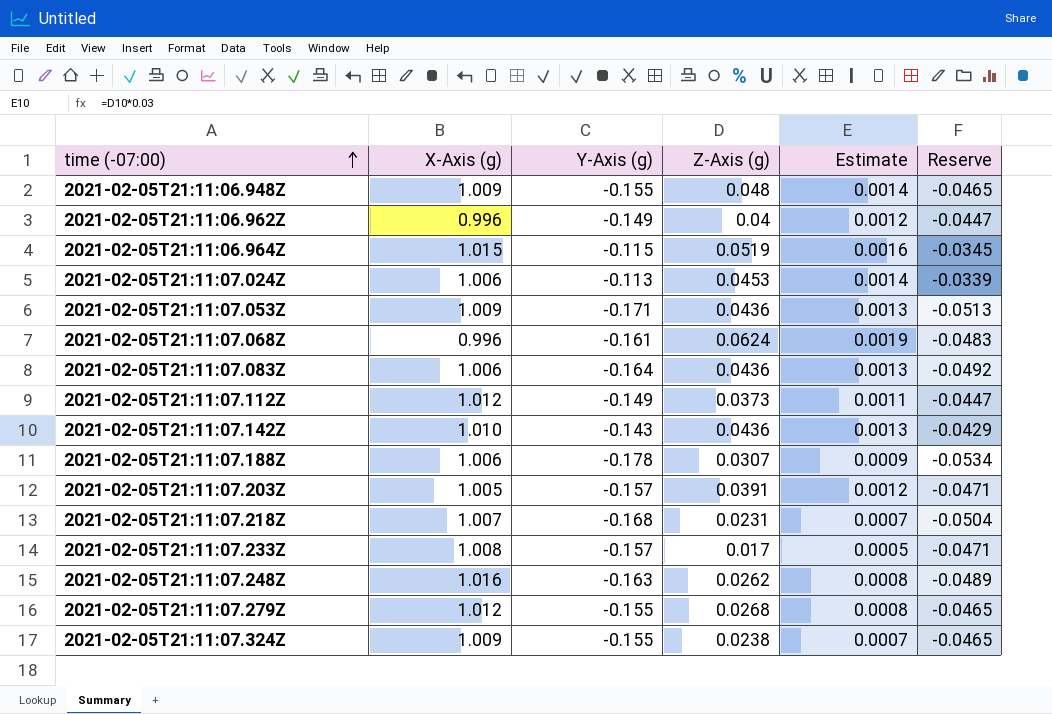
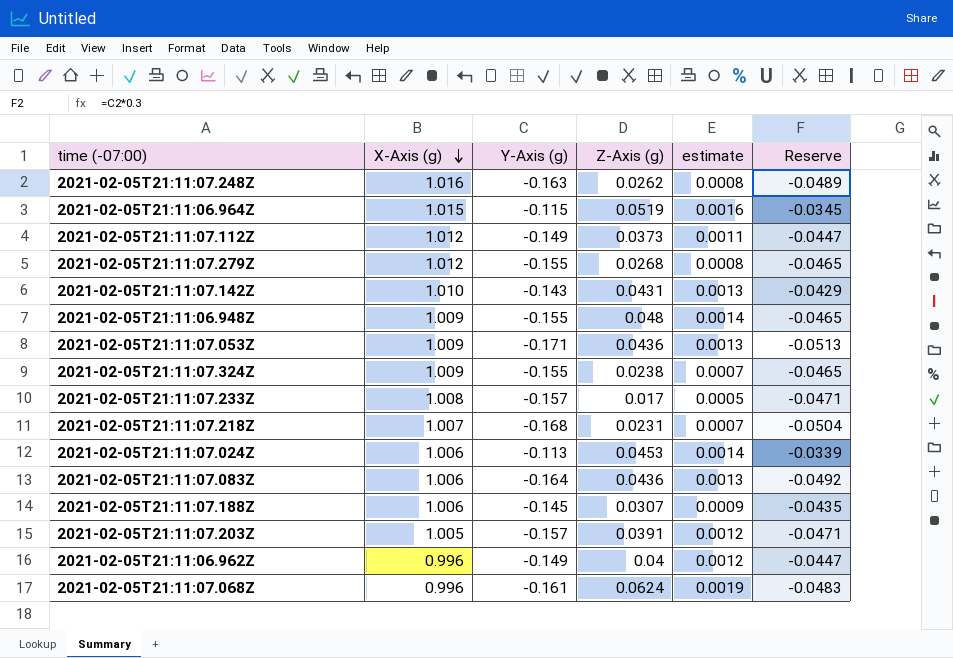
row order: time (-07:00) ascending -> X-Axis (g) descending
column name: Estimate -> estimate
2021-02-05T21:11:07.142Z | Z-Axis (g): 0.0436 -> 0.0431
2021-02-05T21:11:07.188Z | Y-Axis (g): -0.178 -> -0.145
2021-02-05T21:11:07.188Z | Reserve: -0.0534 -> -0.0435

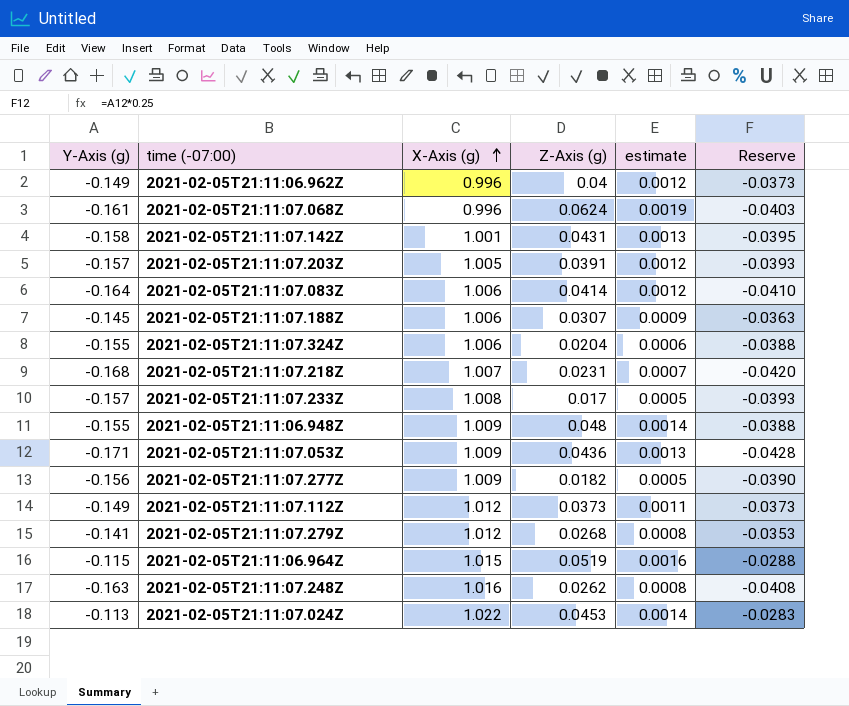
row order: X-Axis (g) descending -> X-Axis (g) ascending
column Y-Axis (g) | position: 3 -> 1
column Reserve | formula: [Y-Axis (g)] * 0.3 -> [Y-Axis (g)] * 0.25
2021-02-05T21:11:07.142Z | Y-Axis (g): -0.143 -> -0.158
2021-02-05T21:11:07.142Z | X-Axis (g): 1.010 -> 1.001
2021-02-05T21:11:07.083Z | Z-Axis (g): 0.0436 -> 0.0414
2021-02-05T21:11:07.083Z | estimate: 0.0013 -> 0.0012
2021-02-05T21:11:07.324Z | X-Axis (g): 1.009 -> 1.006
2021-02-05T21:11:07.324Z | Z-Axis (g): 0.0238 -> 0.0204
2021-02-05T21:11:07.324Z | estimate: 0.0007 -> 0.0006
row 2021-02-05T21:11:07.277Z: none -> -0.156 | 1.009 | 0.0182 | 0.0005 | -0.0390
2021-02-05T21:11:07.279Z | Y-Axis (g): -0.155 -> -0.141
2021-02-05T21:11:07.024Z | X-Axis (g): 1.006 -> 1.022

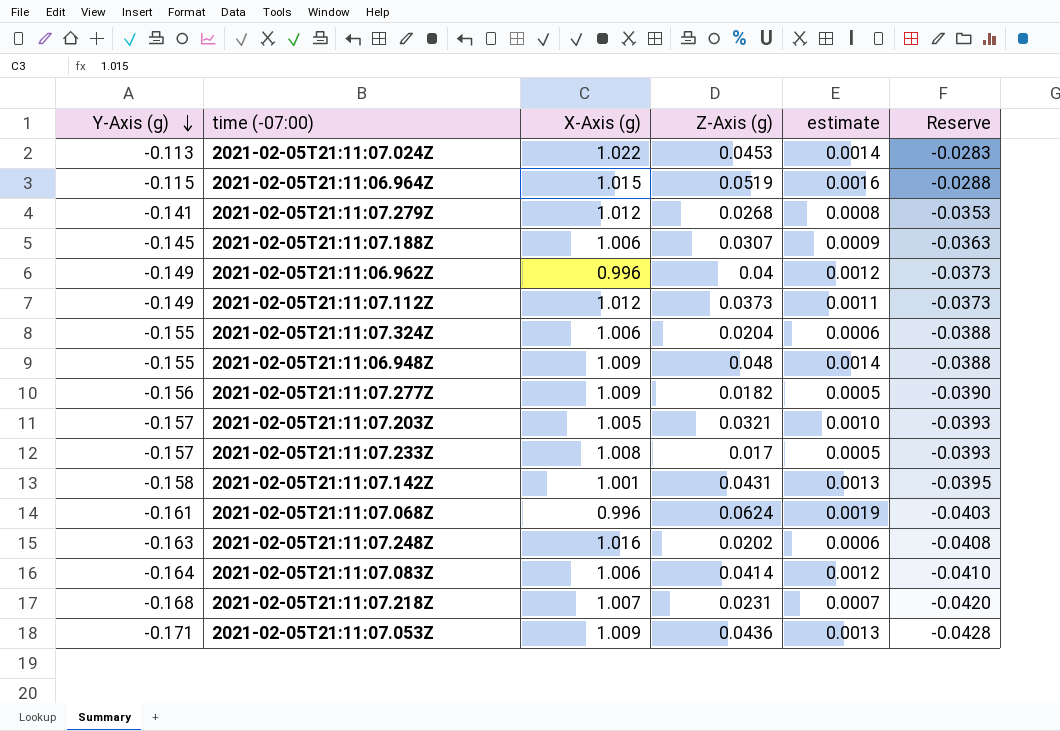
row order: X-Axis (g) ascending -> Y-Axis (g) descending
2021-02-05T21:11:07.203Z | Z-Axis (g): 0.0391 -> 0.0321
2021-02-05T21:11:07.203Z | estimate: 0.0012 -> 0.0010
2021-02-05T21:11:07.248Z | Z-Axis (g): 0.0262 -> 0.0202
2021-02-05T21:11:07.248Z | estimate: 0.0008 -> 0.0006

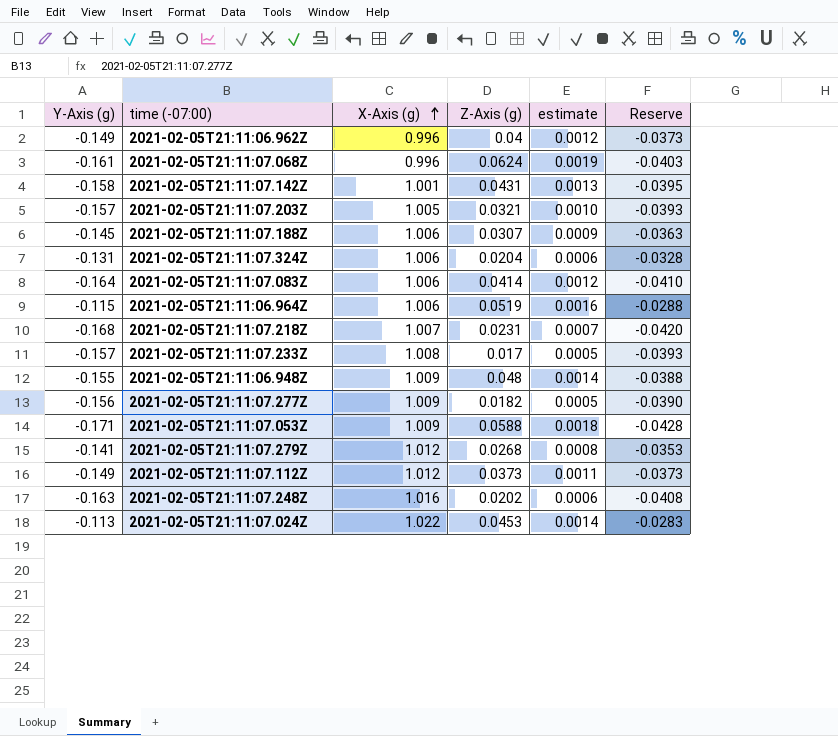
row order: Y-Axis (g) descending -> X-Axis (g) ascending
2021-02-05T21:11:07.324Z | Y-Axis (g): -0.155 -> -0.131
2021-02-05T21:11:07.324Z | Reserve: -0.0388 -> -0.0328
2021-02-05T21:11:06.964Z | X-Axis (g): 1.015 -> 1.006
2021-02-05T21:11:07.053Z | Z-Axis (g): 0.0436 -> 0.0588
2021-02-05T21:11:07.053Z | estimate: 0.0013 -> 0.0018

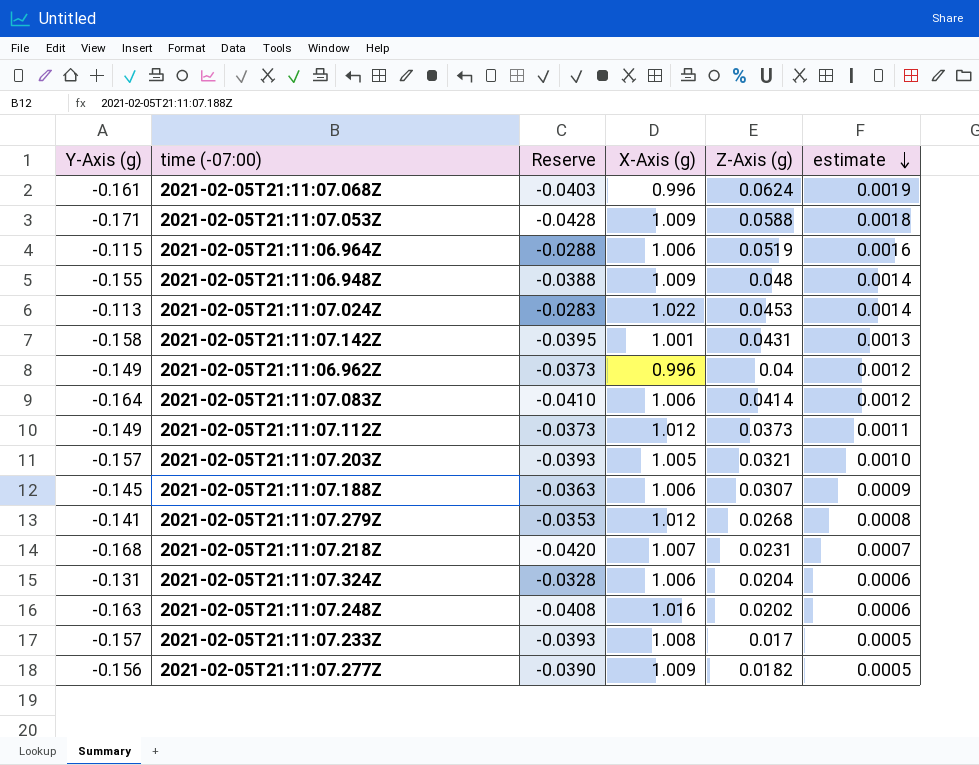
row order: X-Axis (g) ascending -> estimate descending
column Reserve | position: 6 -> 3

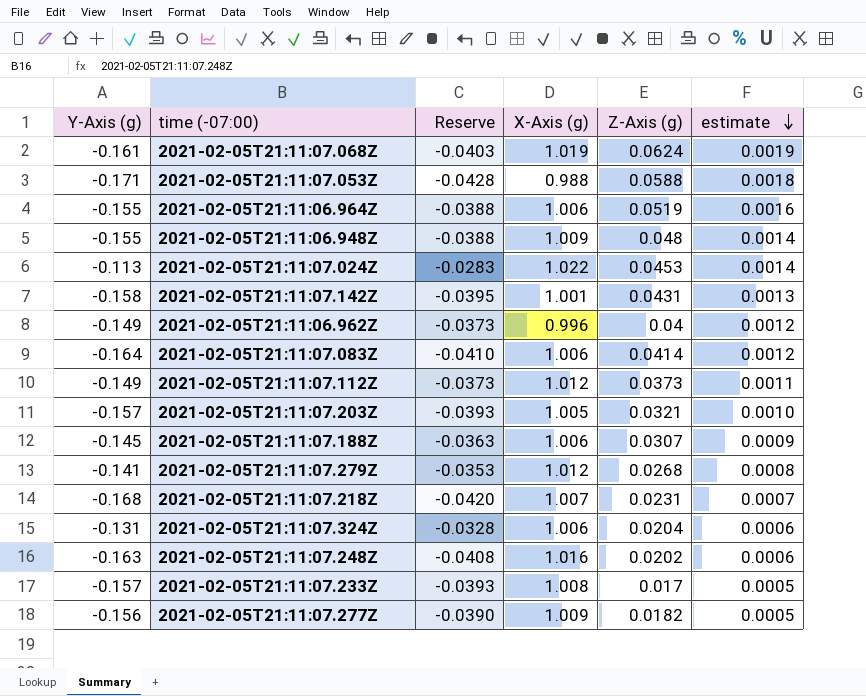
2021-02-05T21:11:07.068Z | X-Axis (g): 0.996 -> 1.019
2021-02-05T21:11:07.053Z | X-Axis (g): 1.009 -> 0.988
2021-02-05T21:11:06.964Z | Y-Axis (g): -0.115 -> -0.155
2021-02-05T21:11:06.964Z | Reserve: -0.0288 -> -0.0388

